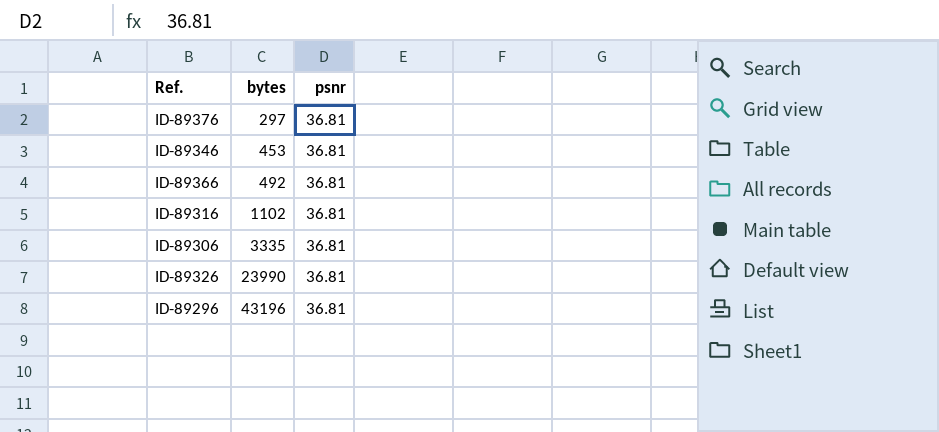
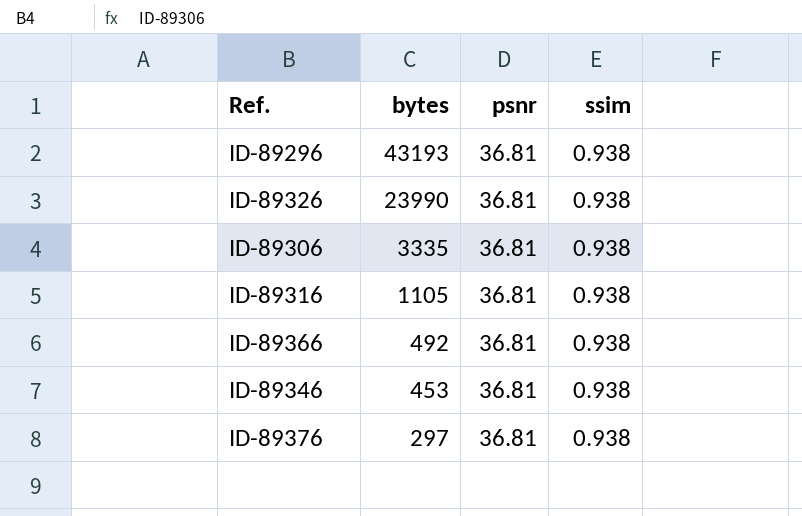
row order: bytes ascending -> bytes descending
column ssim | position: none -> 4
ID-89296 | bytes: 43196 -> 43193
ID-89316 | bytes: 1102 -> 1105

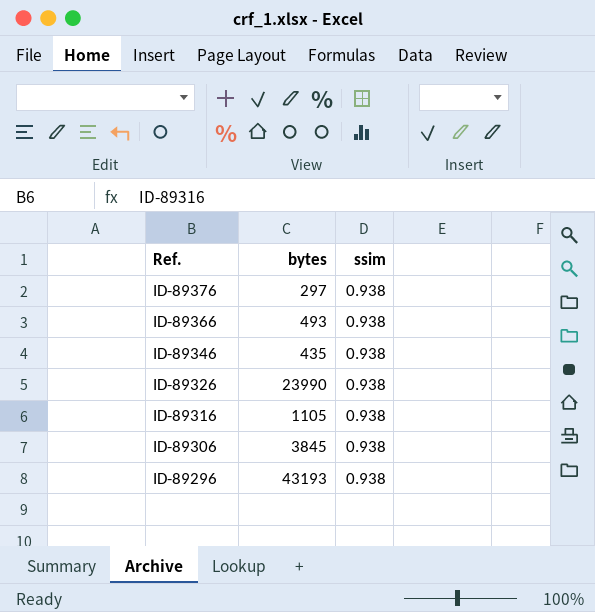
row order: bytes descending -> Ref. descending
column psnr | position: 3 -> none
ID-89366 | bytes: 492 -> 493
ID-89346 | bytes: 453 -> 435
ID-89306 | bytes: 3335 -> 3845

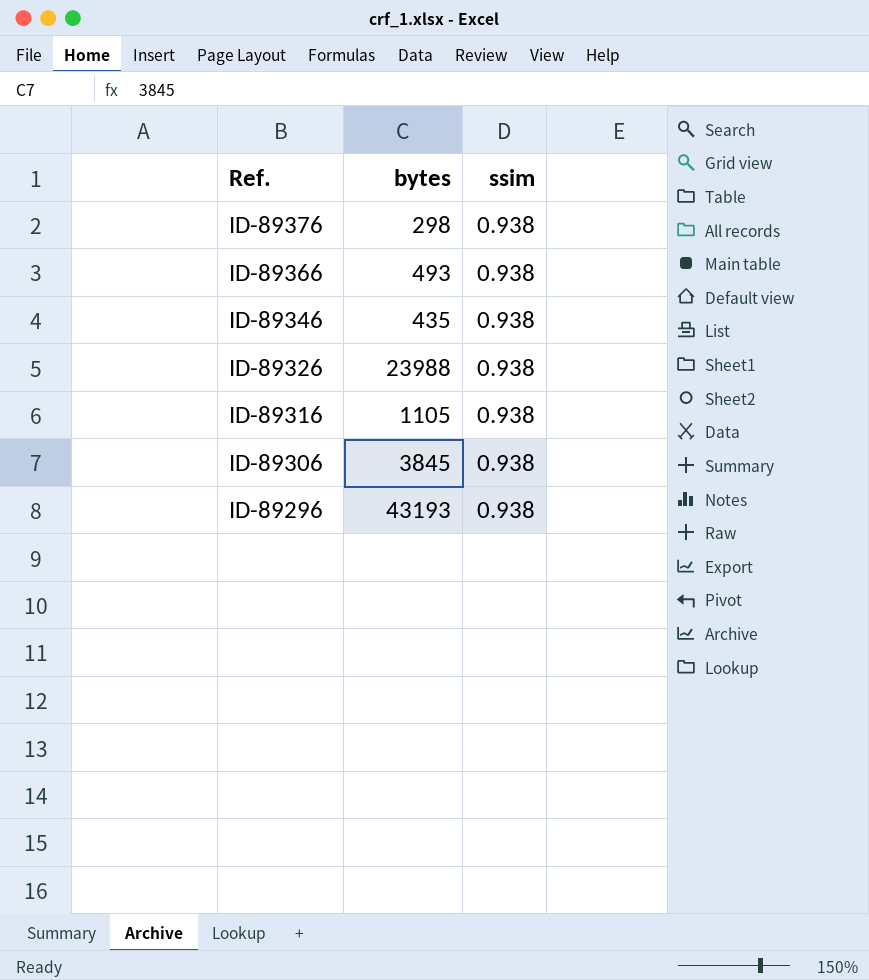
ID-89376 | bytes: 297 -> 298
ID-89326 | bytes: 23990 -> 23988

